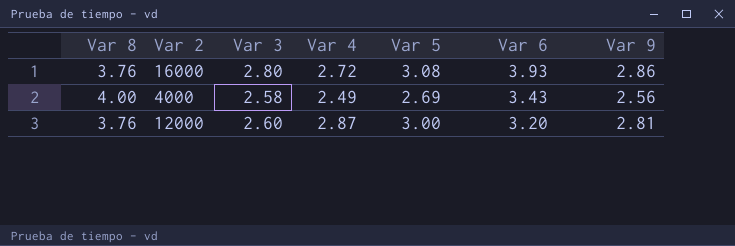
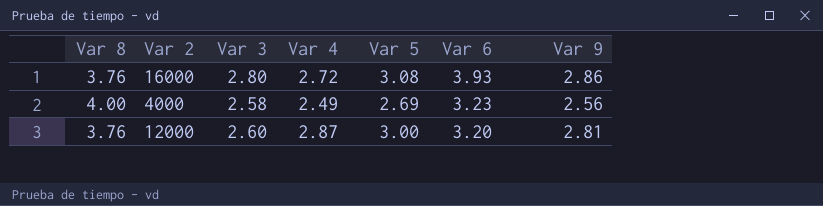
4000 | Var 6: 3.43 -> 3.23

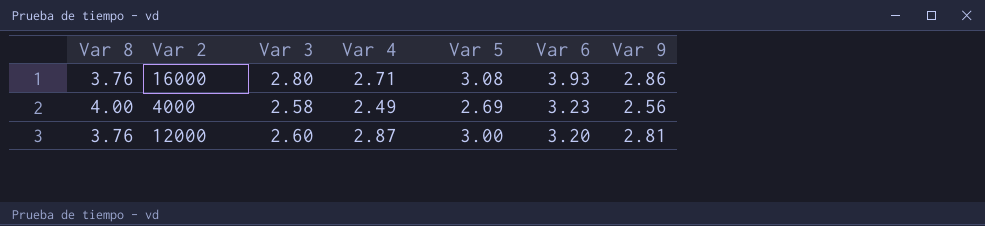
16000 | Var 4: 2.72 -> 2.71

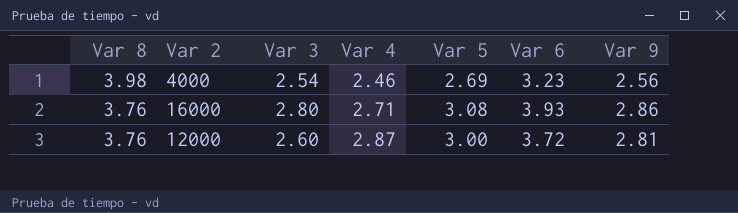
row order: Var 6 descending -> Var 8 descending
4000 | Var 8: 4.00 -> 3.98
4000 | Var 3: 2.58 -> 2.54
4000 | Var 4: 2.49 -> 2.46
12000 | Var 6: 3.20 -> 3.72

